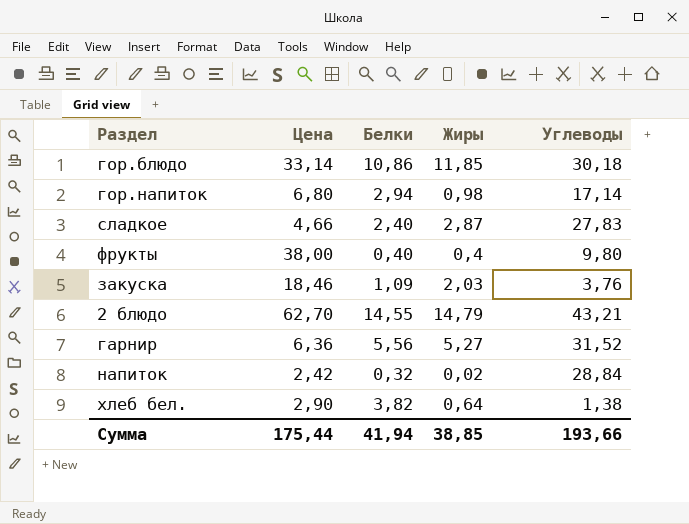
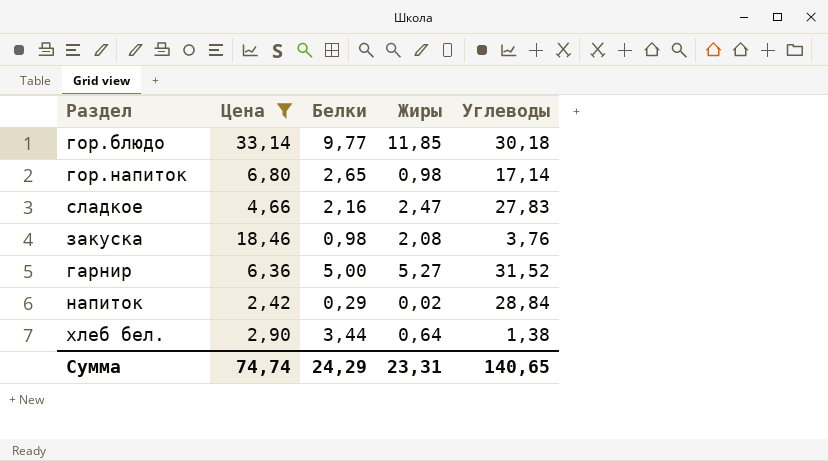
filter: none -> Цена <= 33,14
гор.блюдо | Белки: 10,86 -> 9,77
гор.напиток | Белки: 2,94 -> 2,65
сладкое | Белки: 2,40 -> 2,16
сладкое | Жиры: 2,87 -> 2,47
закуска | Белки: 1,09 -> 0,98
закуска | Жиры: 2,03 -> 2,08
гарнир | Белки: 5,56 -> 5,00
напиток | Белки: 0,32 -> 0,29
хлеб бел. | Белки: 3,82 -> 3,44
Сумма | Цена: 175,44 -> 74,74
Сумма | Белки: 41,94 -> 24,29
Сумма | Жиры: 38,85 -> 23,31
Сумма | Углеводы: 193,66 -> 140,65

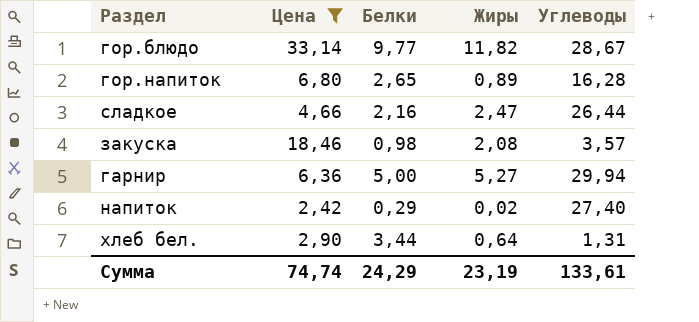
гор.блюдо | Жиры: 11,85 -> 11,82
гор.блюдо | Углеводы: 30,18 -> 28,67
гор.напиток | Жиры: 0,98 -> 0,89
гор.напиток | Углеводы: 17,14 -> 16,28
сладкое | Углеводы: 27,83 -> 26,44
закуска | Углеводы: 3,76 -> 3,57
гарнир | Углеводы: 31,52 -> 29,94
напиток | Углеводы: 28,84 -> 27,40
хлеб бел. | Углеводы: 1,38 -> 1,31
Сумма | Жиры: 23,31 -> 23,19
Сумма | Углеводы: 140,65 -> 133,61

